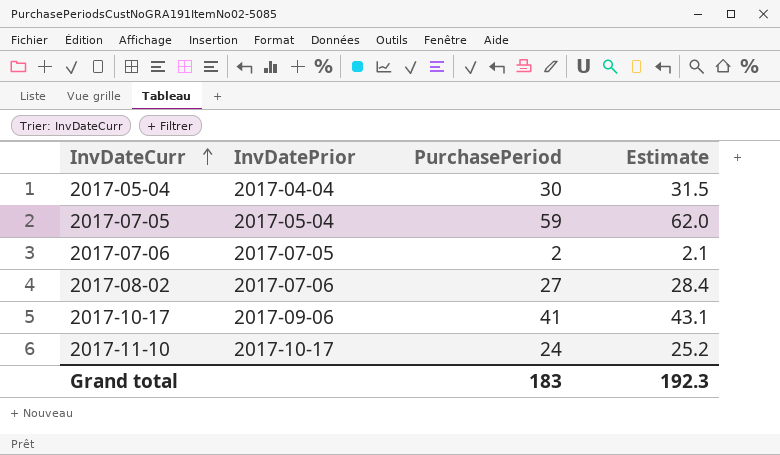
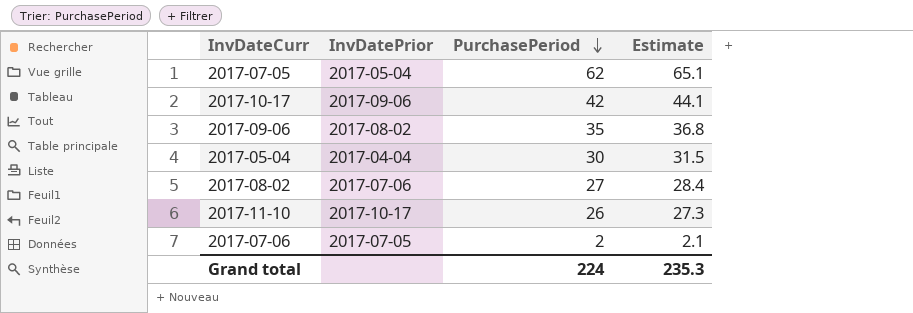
row order: InvDateCurr ascending -> PurchasePeriod descending
2017-07-05 | PurchasePeriod: 59 -> 62
2017-07-05 | Estimate: 62.0 -> 65.1
2017-10-17 | PurchasePeriod: 41 -> 42
2017-10-17 | Estimate: 43.1 -> 44.1
row 2017-09-06: none -> 2017-08-02 | 35 | 36.8
2017-11-10 | PurchasePeriod: 24 -> 26
2017-11-10 | Estimate: 25.2 -> 27.3
Grand total | PurchasePeriod: 183 -> 224
Grand total | Estimate: 192.3 -> 235.3

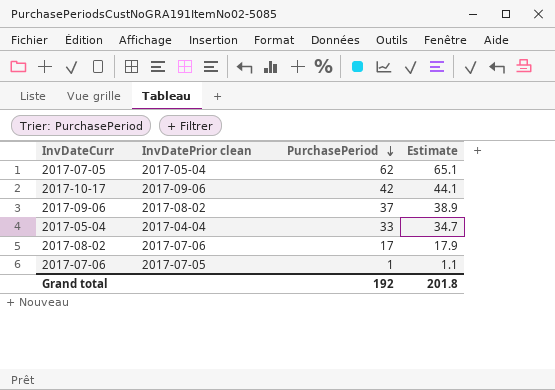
column name: InvDatePrior -> InvDatePrior clean
row 2017-11-10: 2017-10-17 | 26 | 27.3 -> none
2017-09-06 | PurchasePeriod: 35 -> 37
2017-09-06 | Estimate: 36.8 -> 38.9
2017-05-04 | PurchasePeriod: 30 -> 33
2017-05-04 | Estimate: 31.5 -> 34.7
2017-08-02 | PurchasePeriod: 27 -> 17
2017-08-02 | Estimate: 28.4 -> 17.9
2017-07-06 | PurchasePeriod: 2 -> 1
2017-07-06 | Estimate: 2.1 -> 1.1
Grand total | PurchasePeriod: 224 -> 192
Grand total | Estimate: 235.3 -> 201.8

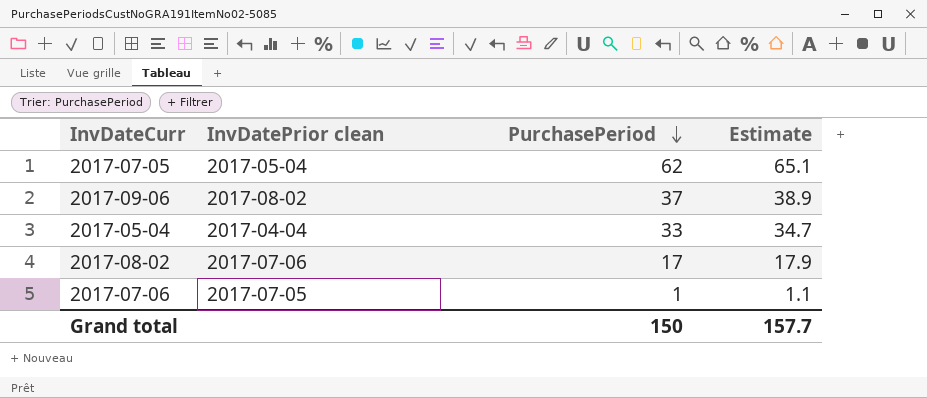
row 2017-10-17: 2017-09-06 | 42 | 44.1 -> none
Grand total | PurchasePeriod: 192 -> 150
Grand total | Estimate: 201.8 -> 157.7

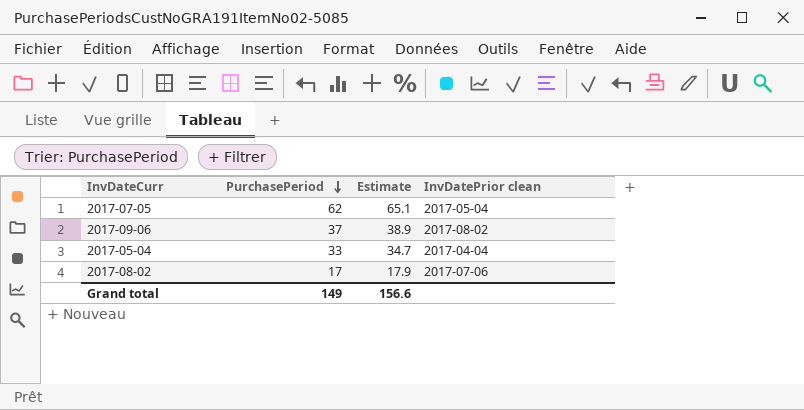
column InvDatePrior clean | position: 2 -> 4
row 2017-07-06: 2017-07-05 | 1 | 1.1 -> none
Grand total | PurchasePeriod: 150 -> 149
Grand total | Estimate: 157.7 -> 156.6

